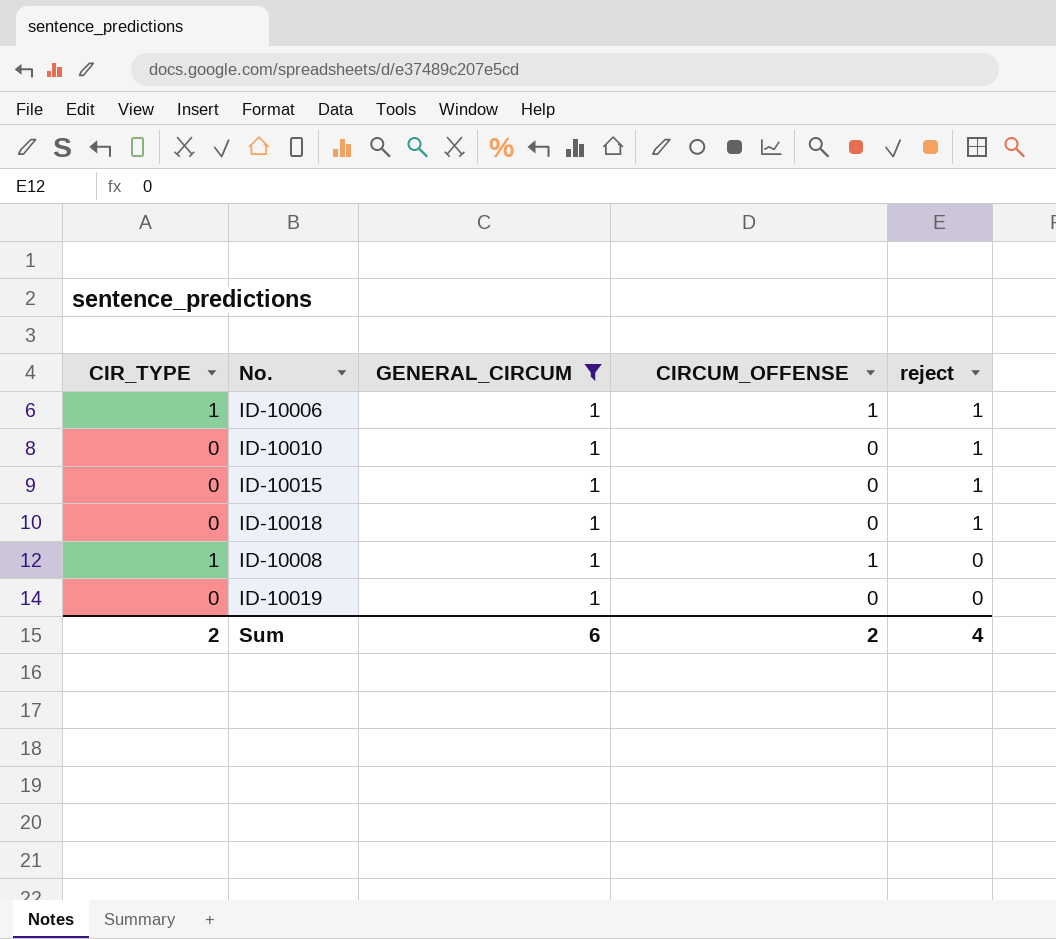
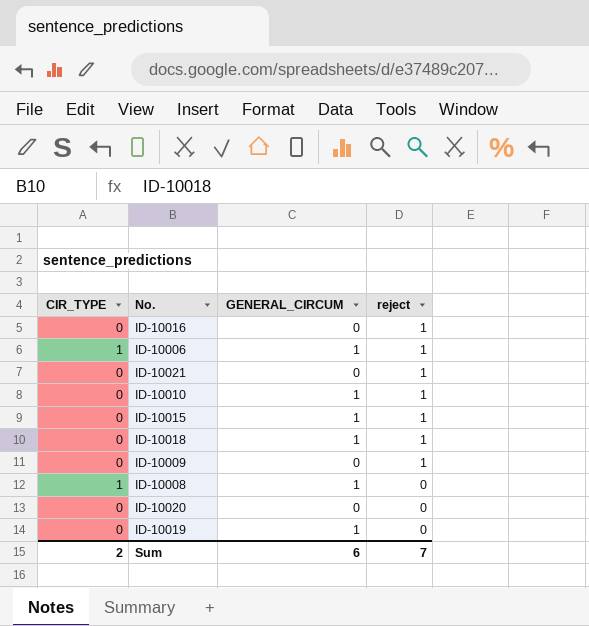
filter: GENERAL_CIRCUM = 1 -> none
column CIRCUM_OFFENSE | position: 4 -> none
Sum | reject: 4 -> 7

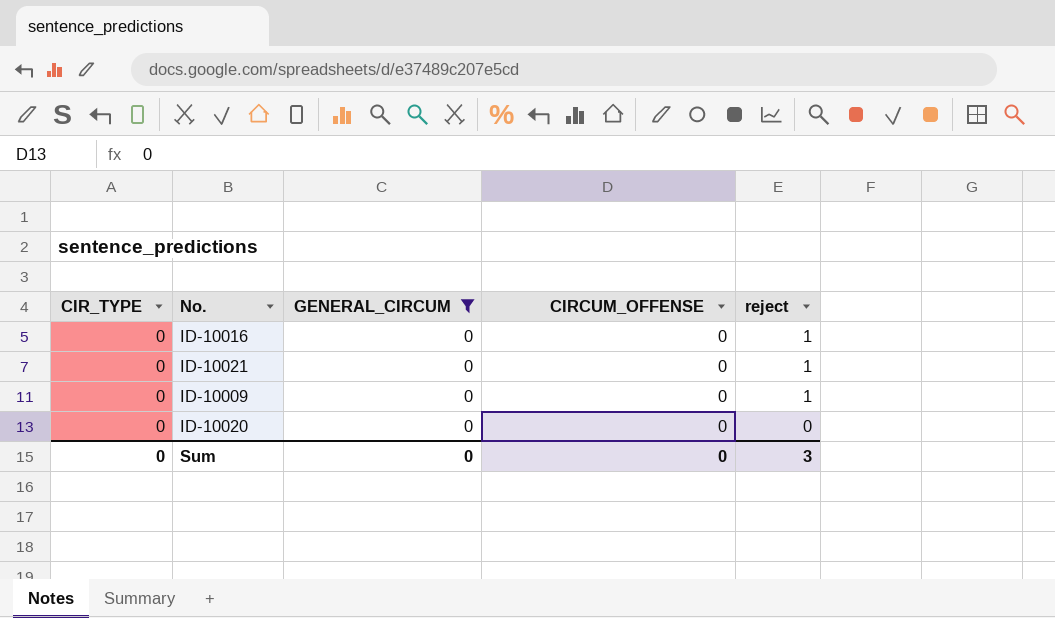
filter: none -> GENERAL_CIRCUM = 0
column CIRCUM_OFFENSE | position: none -> 4
Sum | CIR_TYPE: 2 -> 0
Sum | GENERAL_CIRCUM: 6 -> 0
Sum | reject: 7 -> 3

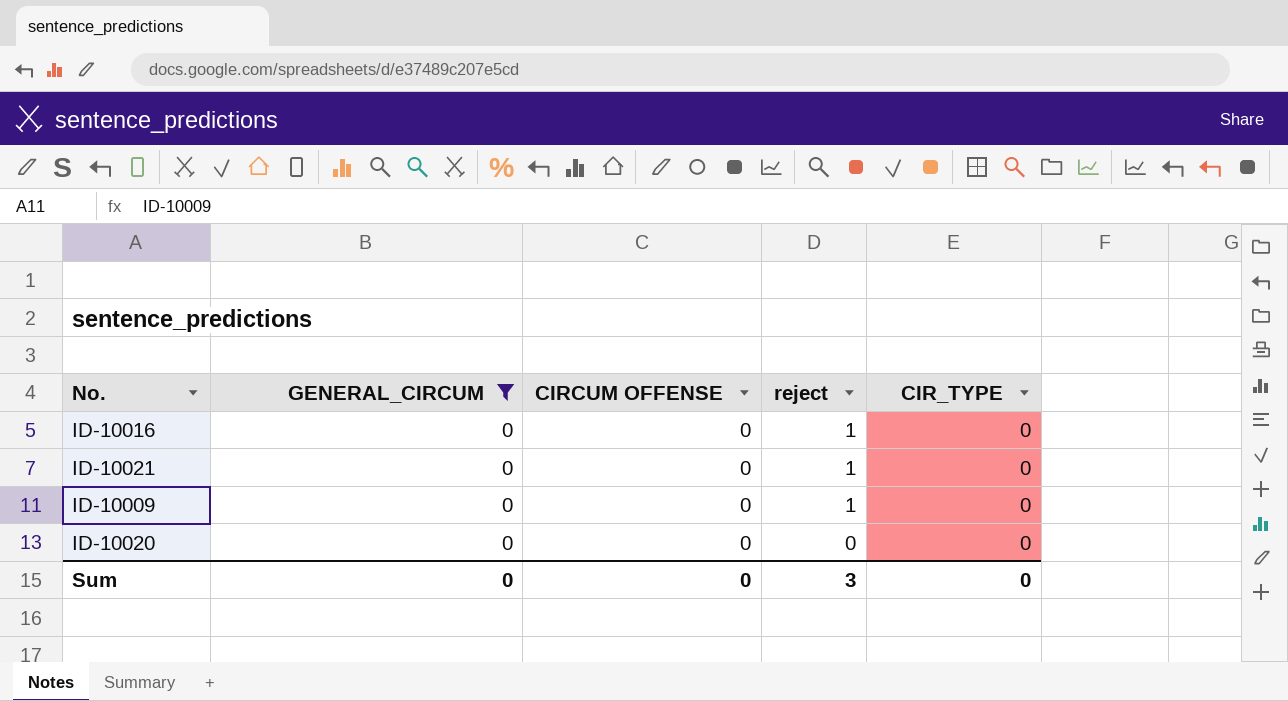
column name: CIRCUM_OFFENSE -> CIRCUM OFFENSE
column CIR_TYPE | position: 1 -> 5

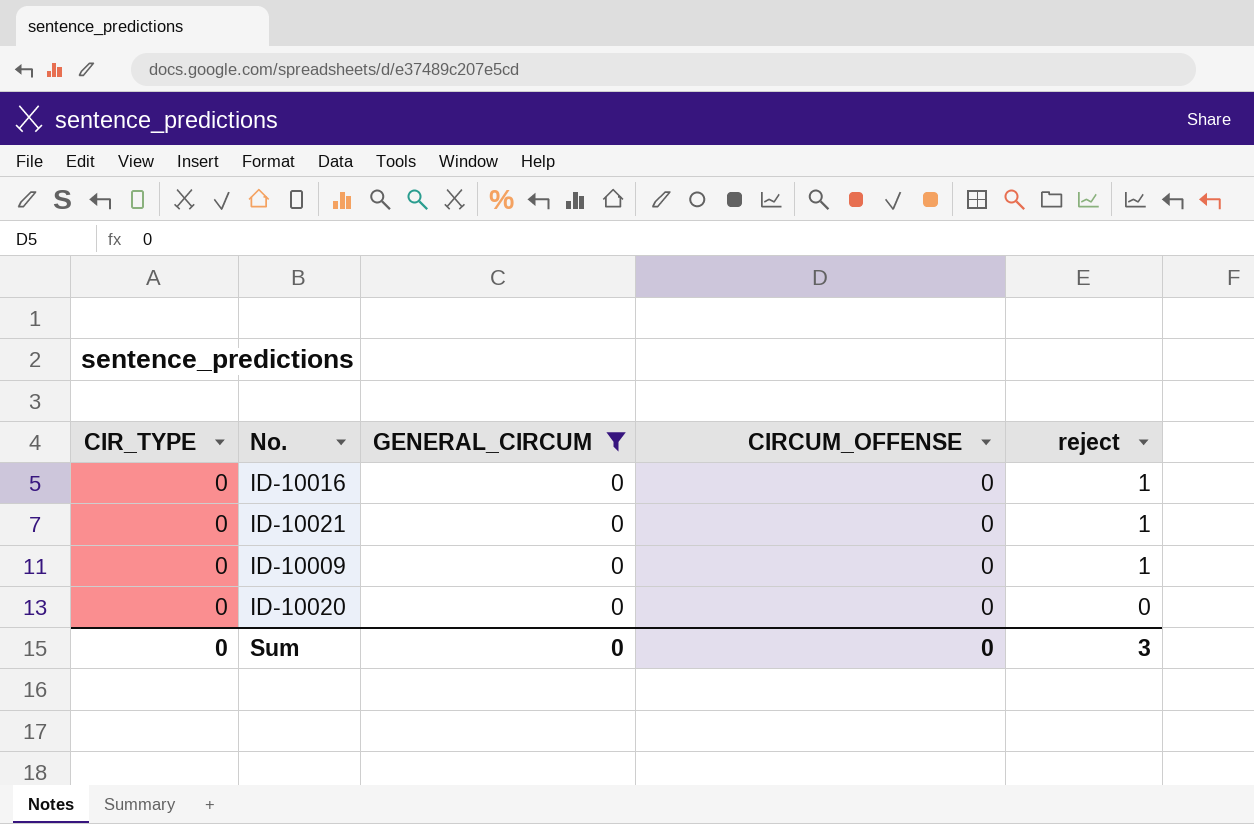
column CIR_TYPE | position: 5 -> 1
column name: CIRCUM OFFENSE -> CIRCUM_OFFENSE

